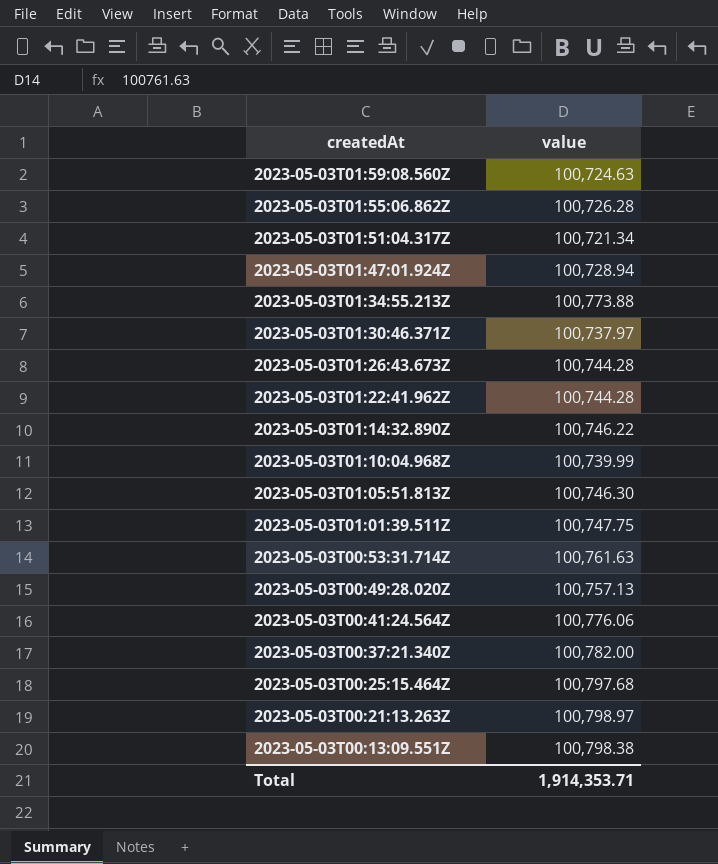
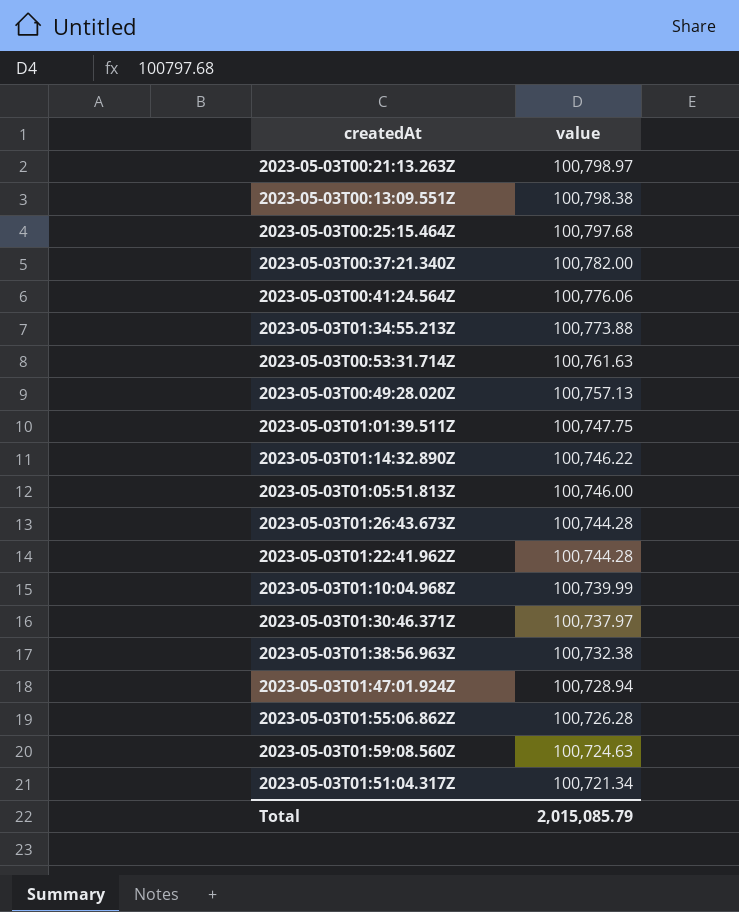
row order: createdAt descending -> value descending
2023-05-03T01:05:51.813Z | value: 100,746.30 -> 100,746.00
row 2023-05-03T01:38:56.963Z: none -> 100,732.38
Total | value: 1,914,353.71 -> 2,015,085.79

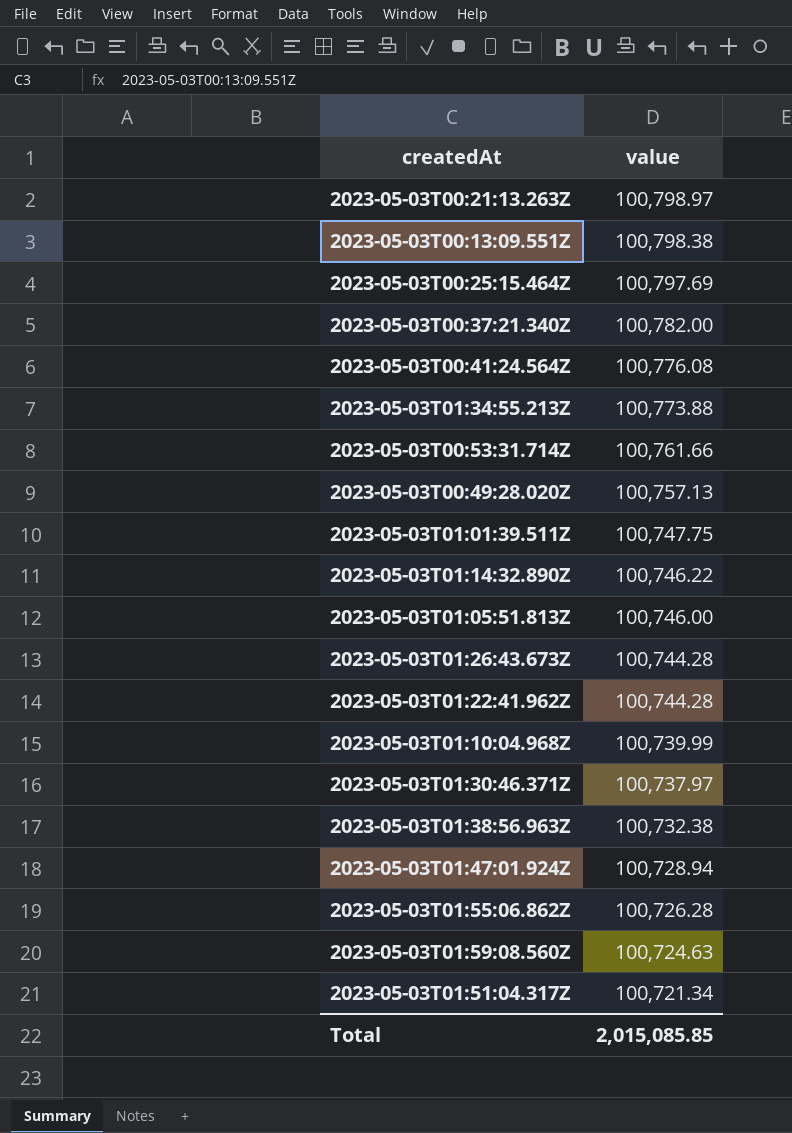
2023-05-03T00:25:15.464Z | value: 100,797.68 -> 100,797.69
2023-05-03T00:41:24.564Z | value: 100,776.06 -> 100,776.08
2023-05-03T00:53:31.714Z | value: 100,761.63 -> 100,761.66
Total | value: 2,015,085.79 -> 2,015,085.85

